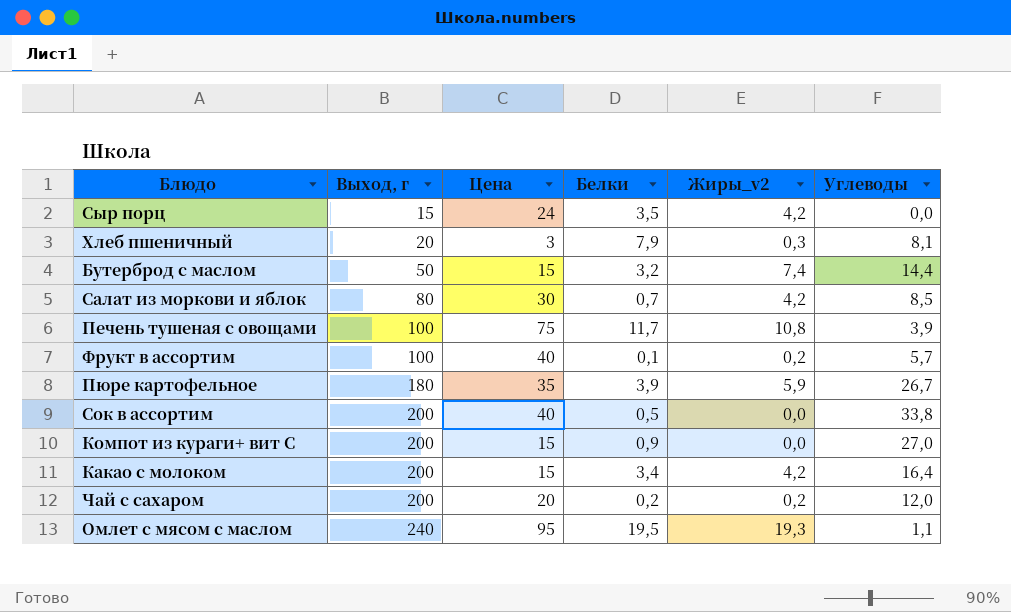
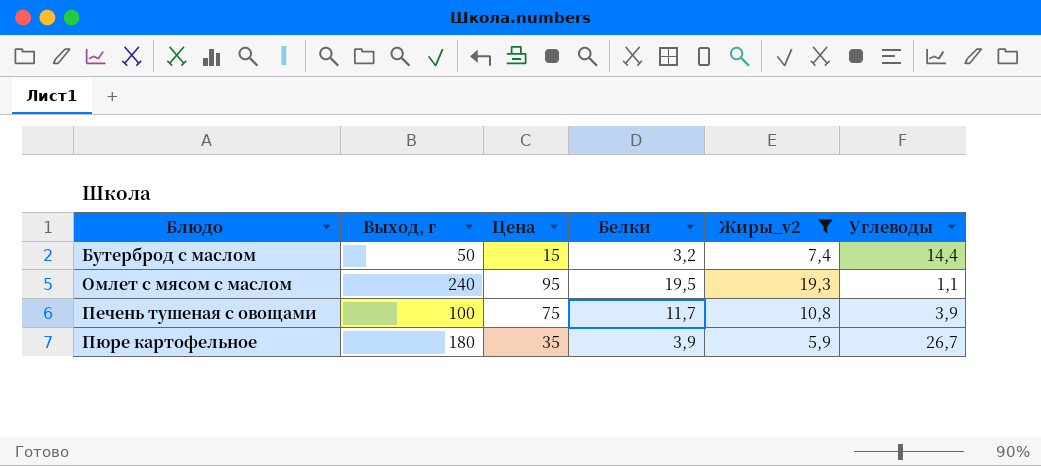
filter: none -> Жиры_v2 >= 5,9
row order: Выход, г ascending -> Блюдо ascending

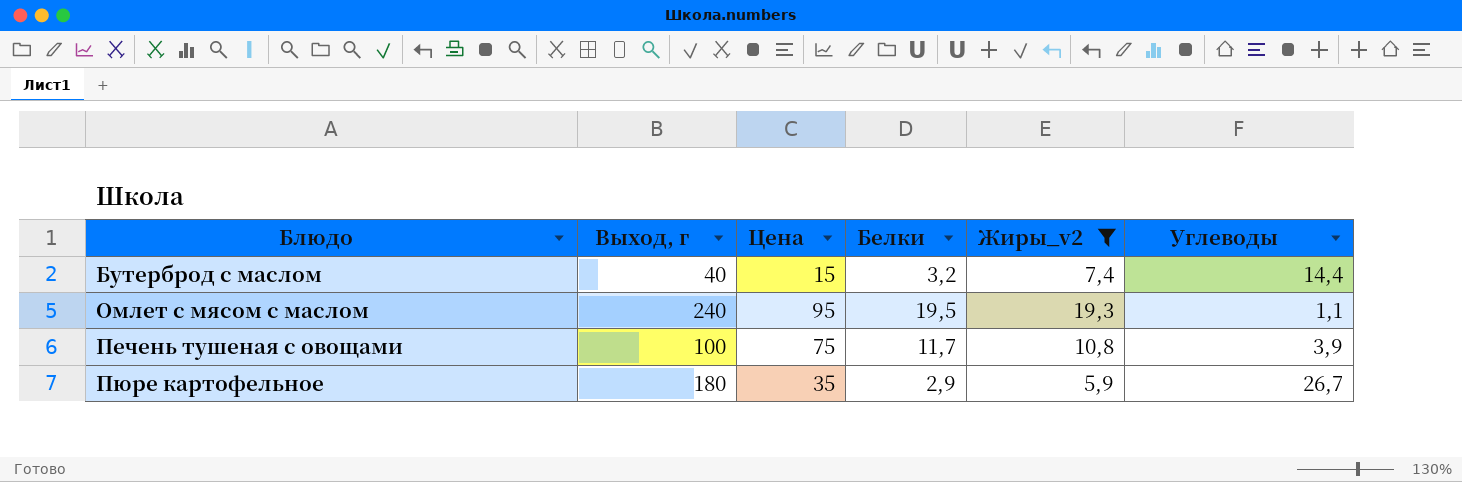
Бутерброд с маслом | Выход, г: 50 -> 40
Пюре картофельное | Белки: 3,9 -> 2,9

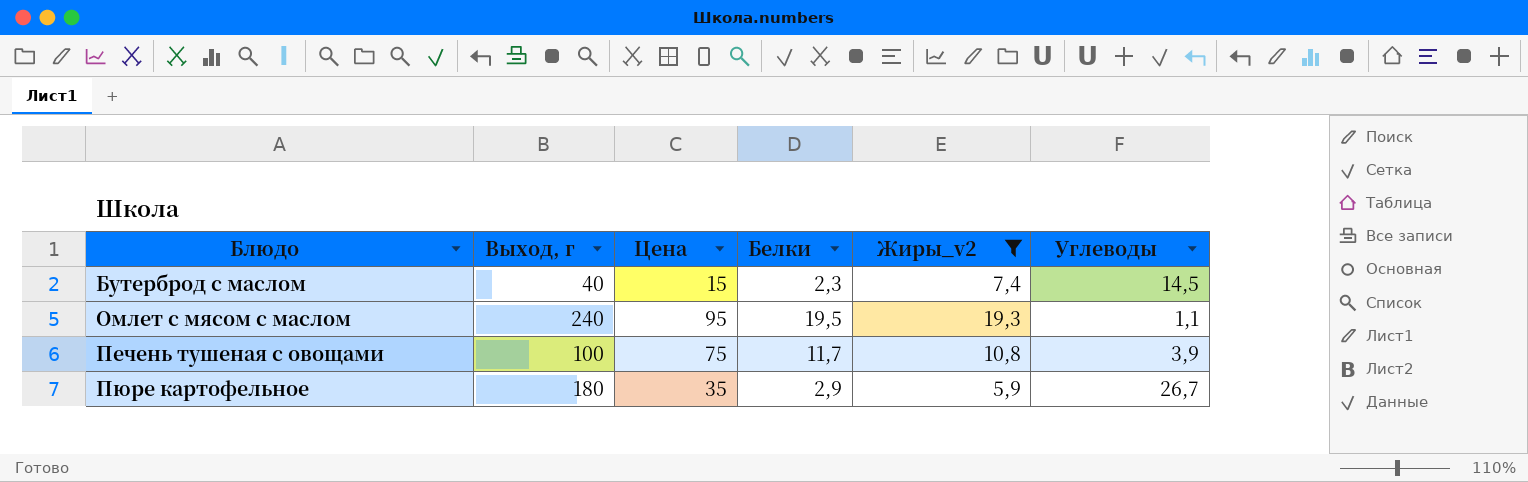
Бутерброд с маслом | Белки: 3,2 -> 2,3
Бутерброд с маслом | Углеводы: 14,4 -> 14,5

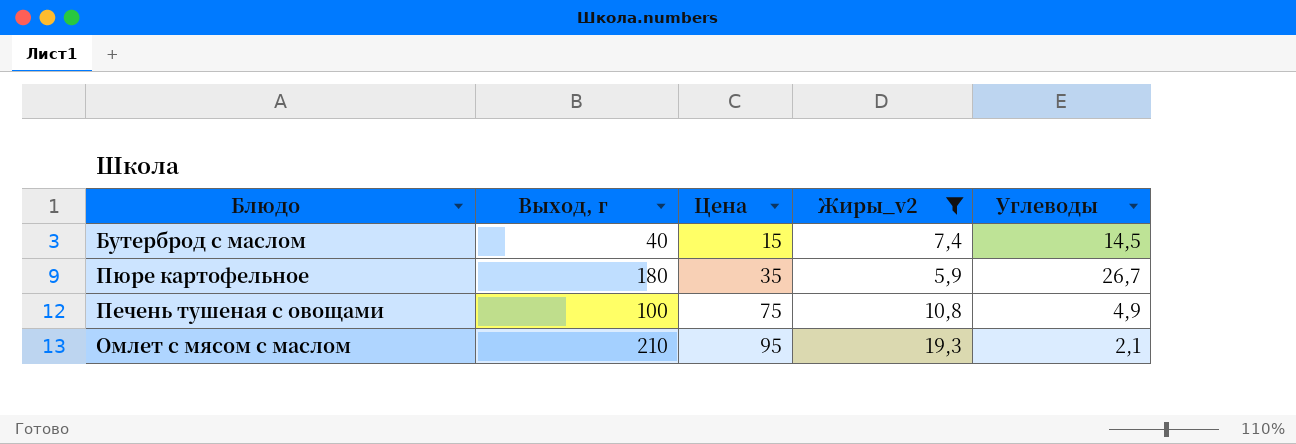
row order: Блюдо ascending -> Цена ascending
column Белки | position: 4 -> none
Печень тушеная с овощами | Углеводы: 3,9 -> 4,9
Омлет с мясом с маслом | Выход, г: 240 -> 210
Омлет с мясом с маслом | Углеводы: 1,1 -> 2,1

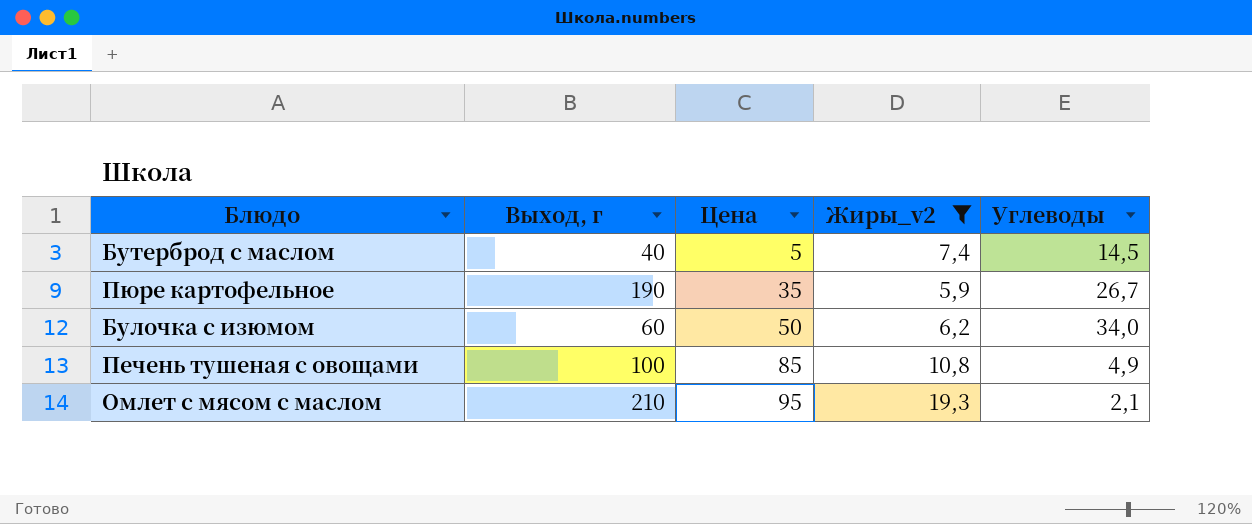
Бутерброд с маслом | Цена: 15 -> 5
Пюре картофельное | Выход, г: 180 -> 190
row Булочка с изюмом: none -> 60 | 50 | 6,2 | 34,0
Печень тушеная с овощами | Цена: 75 -> 85

